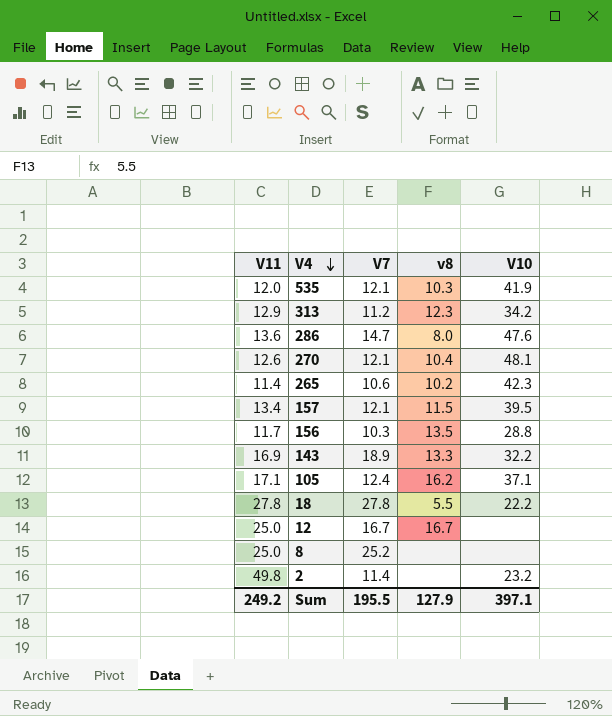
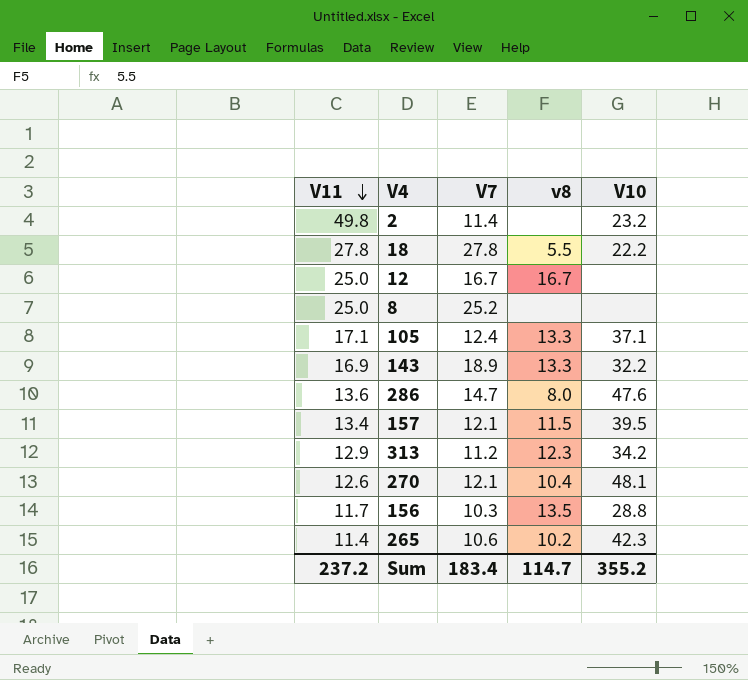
row order: V4 descending -> V11 descending
row 535: 12.0 | 12.1 | 10.3 | 41.9 -> none
105 | v8: 16.2 -> 13.3
Sum | V11: 249.2 -> 237.2
Sum | V7: 195.5 -> 183.4
Sum | v8: 127.9 -> 114.7
Sum | V10: 397.1 -> 355.2

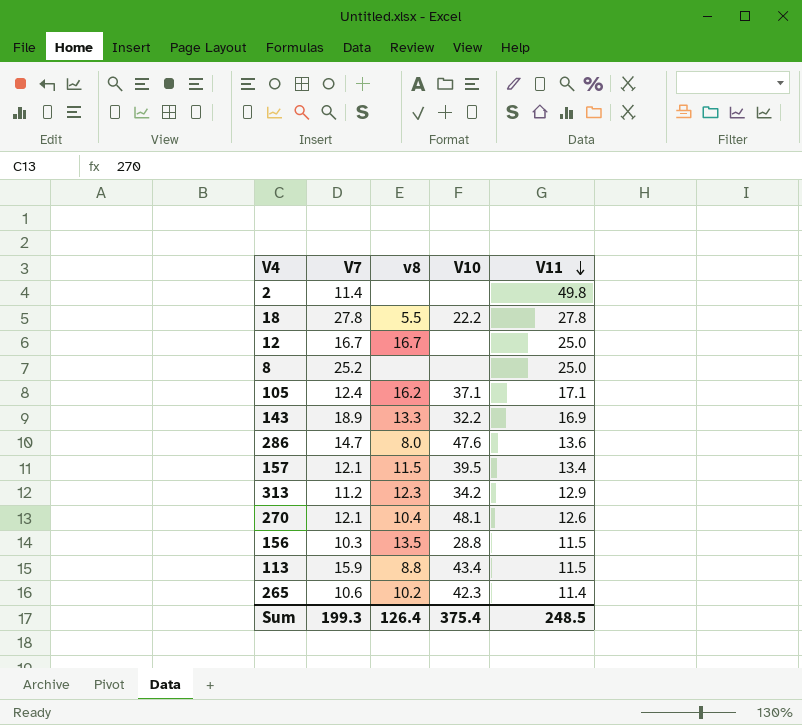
column V11 | position: 1 -> 5
2 | V10: 23.2 -> none
105 | v8: 13.3 -> 16.2
156 | V11: 11.7 -> 11.5
row 113: none -> 15.9 | 8.8 | 43.4 | 11.5
Sum | V7: 183.4 -> 199.3
Sum | v8: 114.7 -> 126.4
Sum | V10: 355.2 -> 375.4
Sum | V11: 237.2 -> 248.5

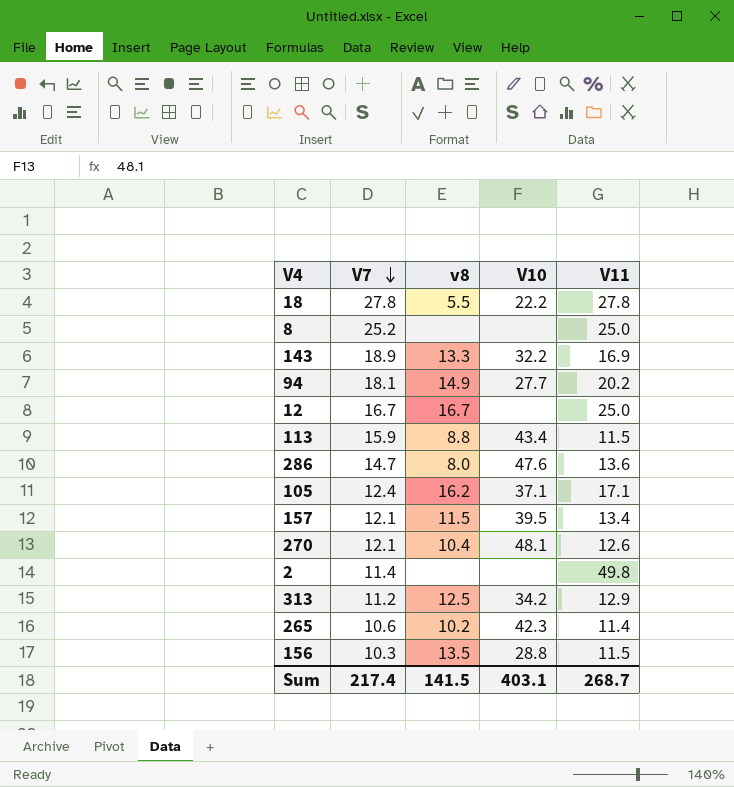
row order: V11 descending -> V7 descending
row 94: none -> 18.1 | 14.9 | 27.7 | 20.2
313 | v8: 12.3 -> 12.5
Sum | V7: 199.3 -> 217.4
Sum | v8: 126.4 -> 141.5
Sum | V10: 375.4 -> 403.1
Sum | V11: 248.5 -> 268.7

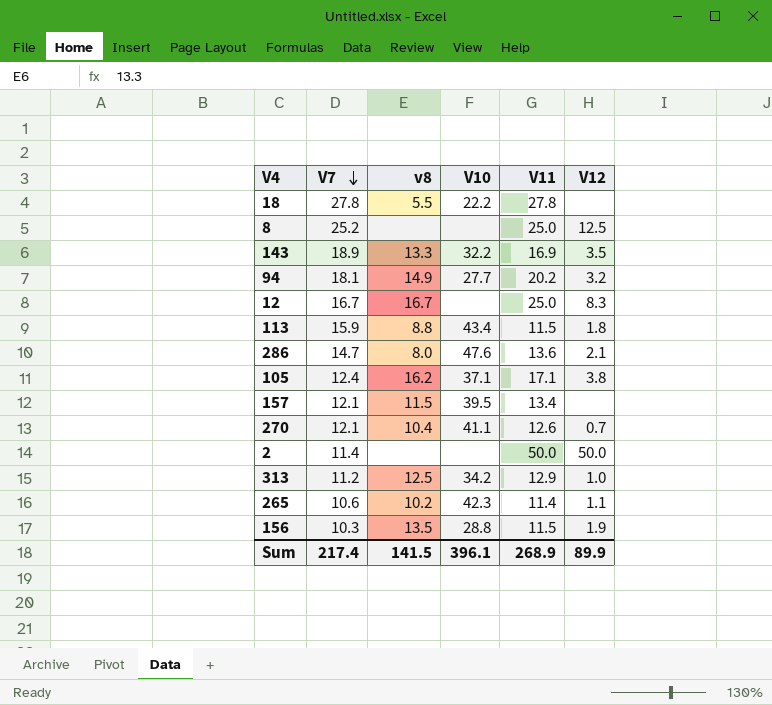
column V12 | position: none -> 6
270 | V10: 48.1 -> 41.1
2 | V11: 49.8 -> 50.0
Sum | V10: 403.1 -> 396.1
Sum | V11: 268.7 -> 268.9

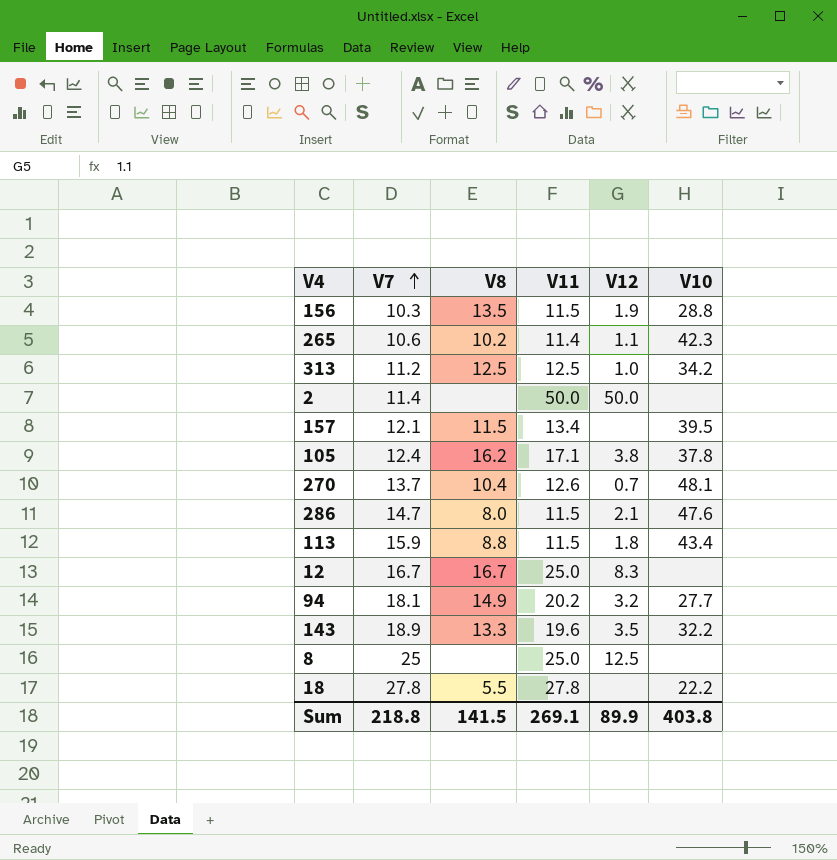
row order: V7 descending -> V7 ascending
column name: v8 -> V8
column V10 | position: 4 -> 6
313 | V11: 12.9 -> 12.5
105 | V10: 37.1 -> 37.8
270 | V7: 12.1 -> 13.7
270 | V10: 41.1 -> 48.1
286 | V11: 13.6 -> 11.5
143 | V11: 16.9 -> 19.6
8 | V7: 25.2 -> 25
Sum | V7: 217.4 -> 218.8
Sum | V11: 268.9 -> 269.1
Sum | V10: 396.1 -> 403.8

